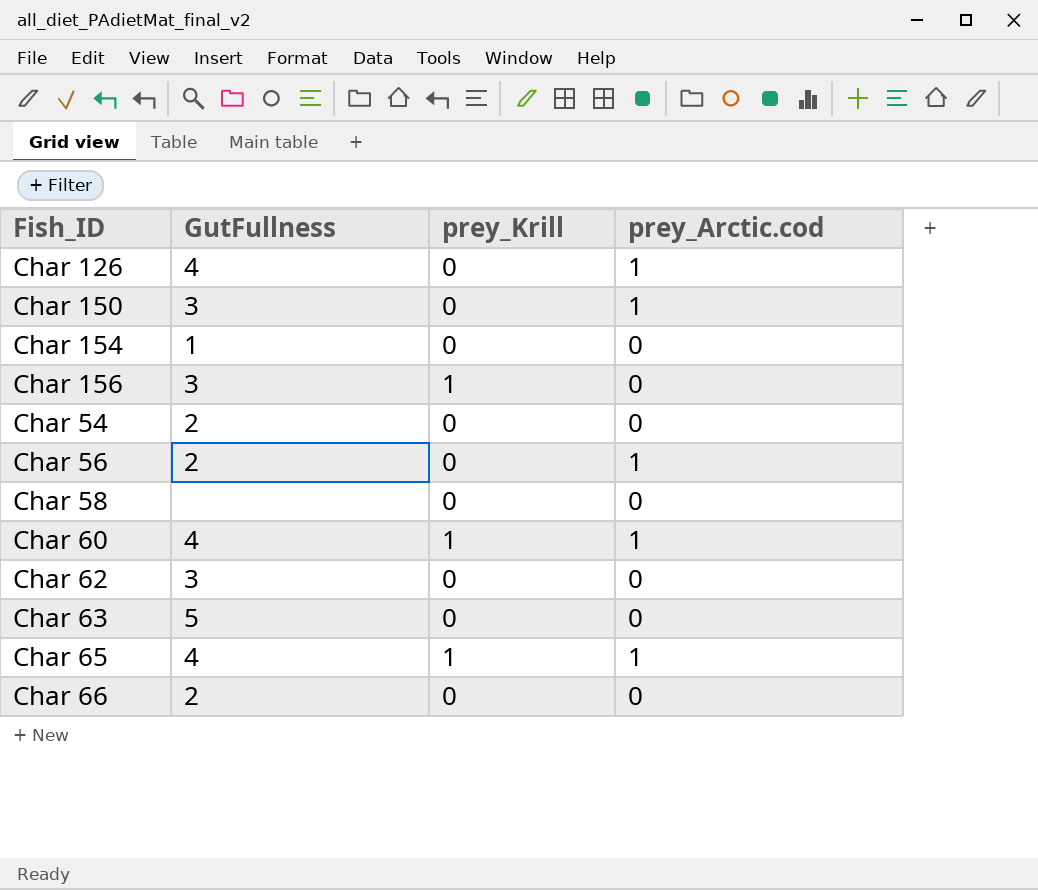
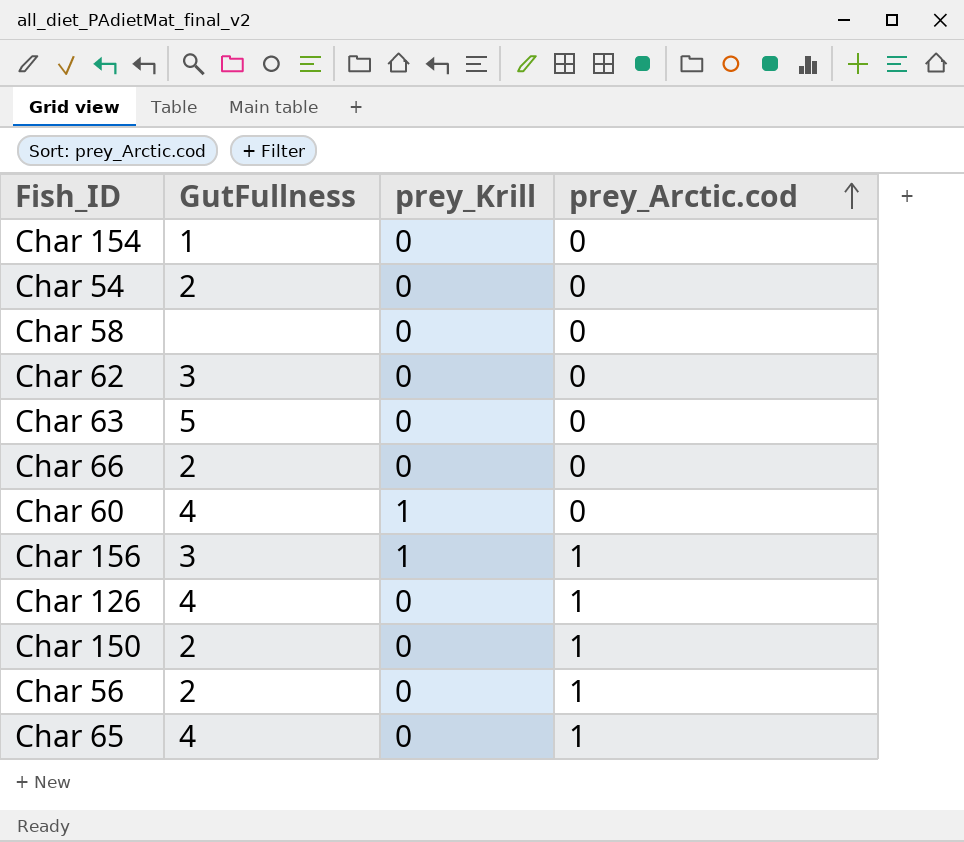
row order: none -> prey_Arctic.cod ascending
Char 60 | prey_Arctic.cod: 1 -> 0
Char 156 | prey_Arctic.cod: 0 -> 1
Char 150 | GutFullness: 3 -> 2
Char 65 | prey_Krill: 1 -> 0

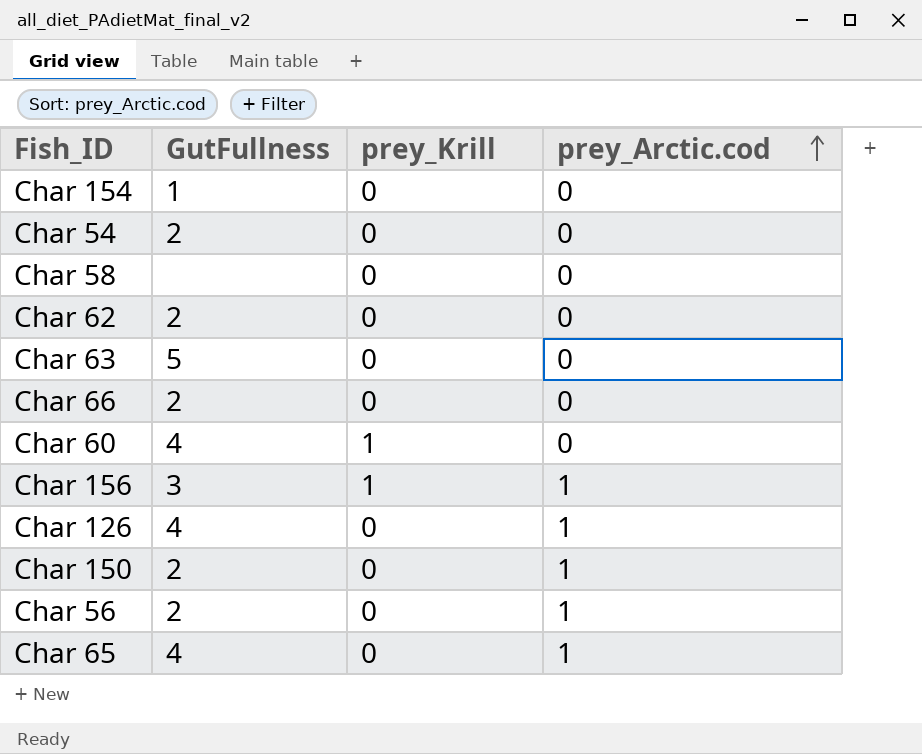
Char 62 | GutFullness: 3 -> 2

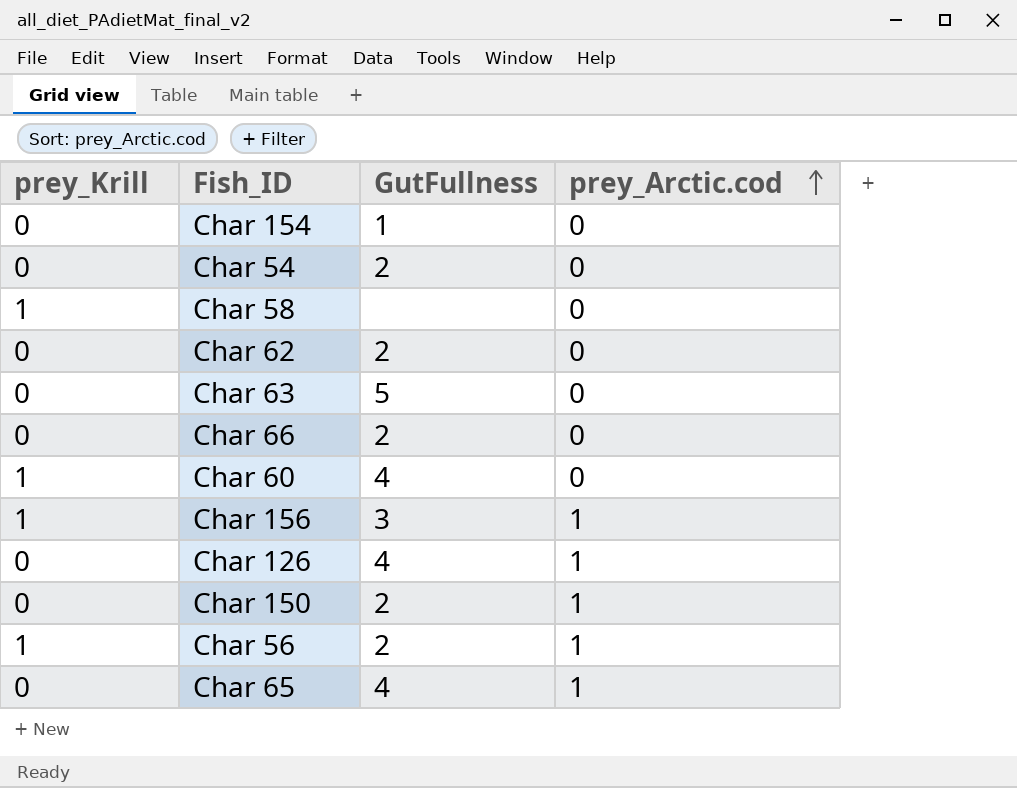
column prey_Krill | position: 3 -> 1
Char 58 | prey_Krill: 0 -> 1
Char 56 | prey_Krill: 0 -> 1

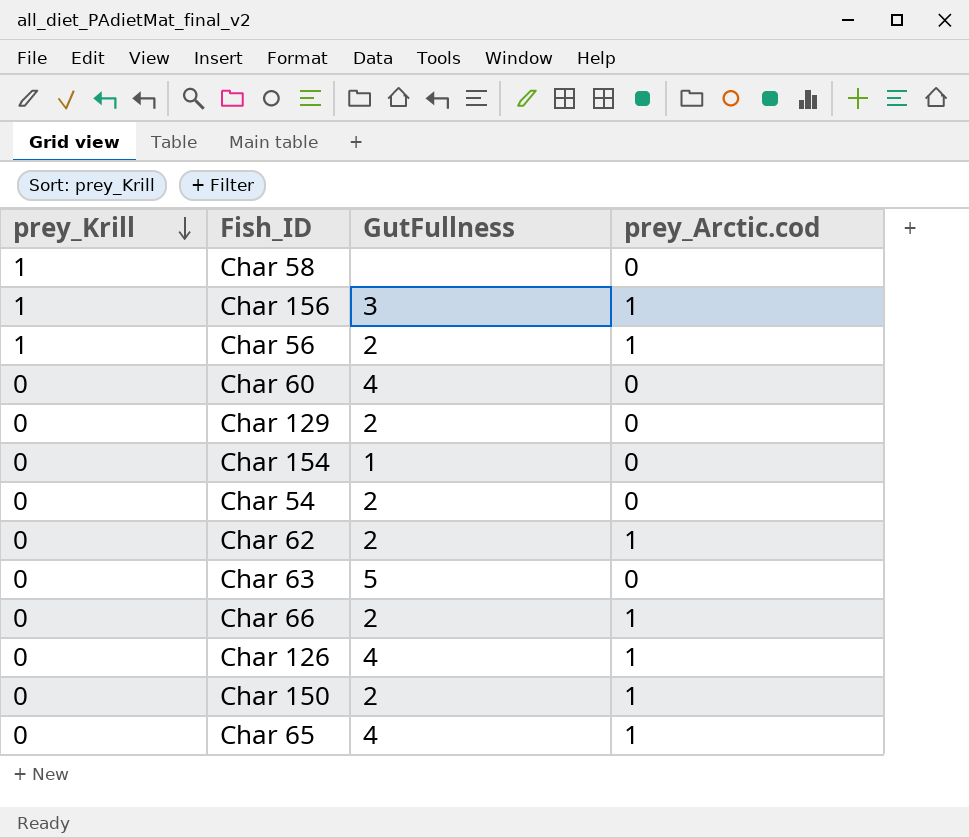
row order: prey_Arctic.cod ascending -> prey_Krill descending
Char 60 | prey_Krill: 1 -> 0
row Char 129: none -> 0 | 2 | 0
Char 62 | prey_Arctic.cod: 0 -> 1
Char 66 | prey_Arctic.cod: 0 -> 1

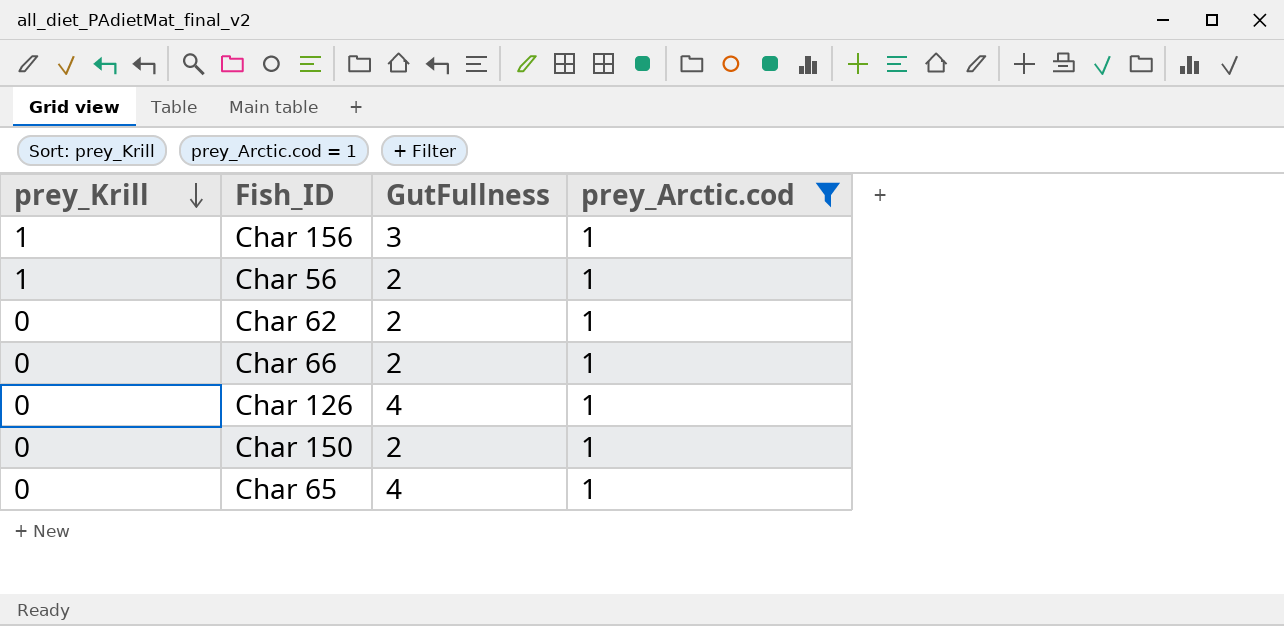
filter: none -> prey_Arctic.cod = 1

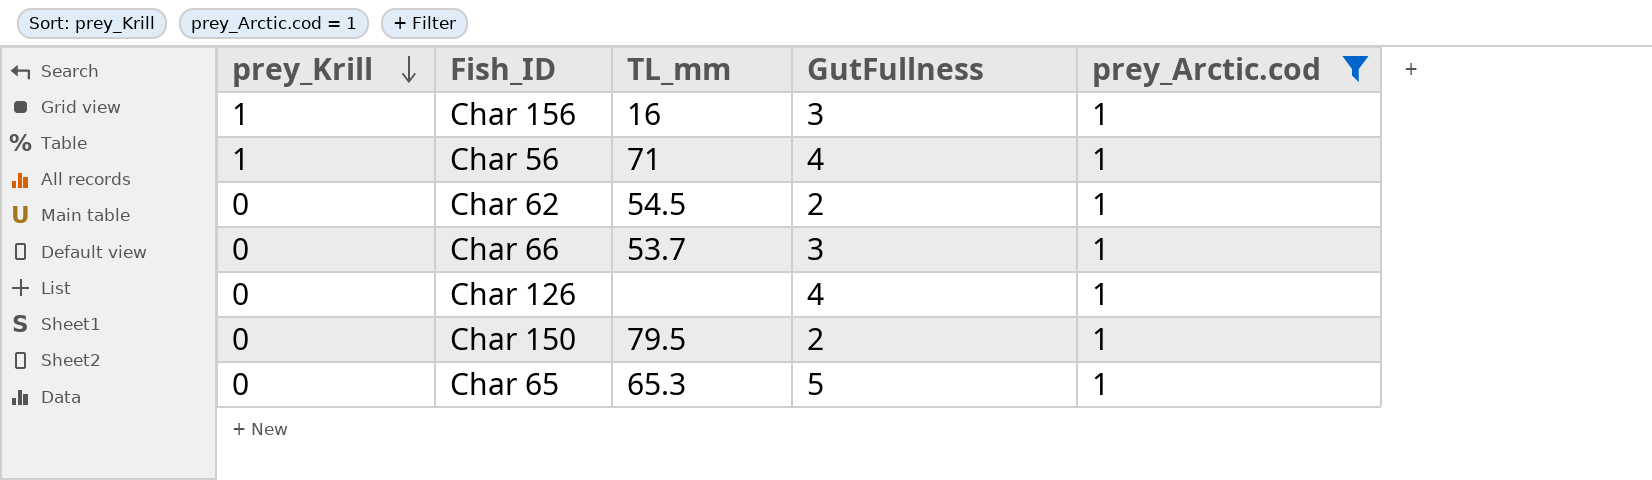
column TL_mm | position: none -> 3
Char 56 | GutFullness: 2 -> 4
Char 66 | GutFullness: 2 -> 3
Char 65 | GutFullness: 4 -> 5

